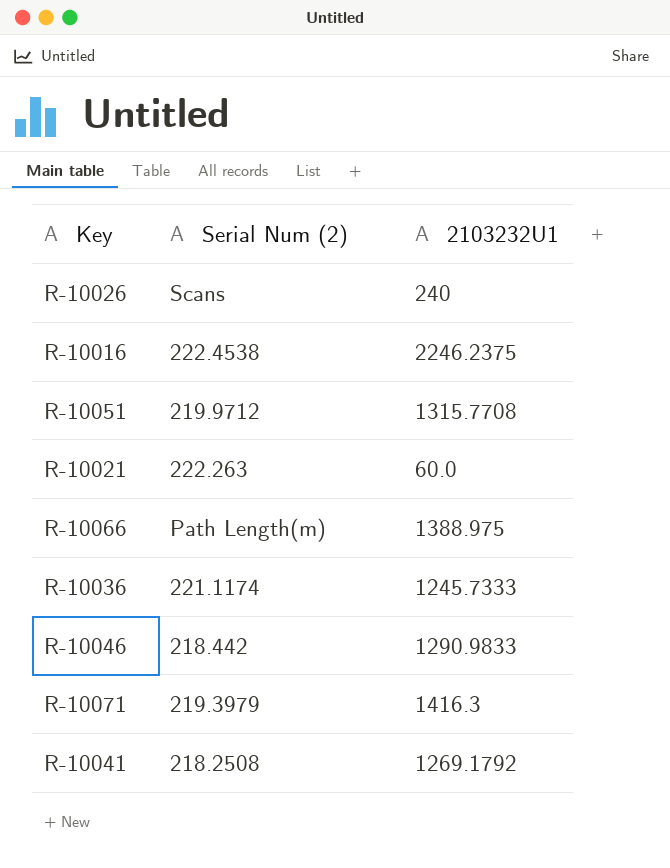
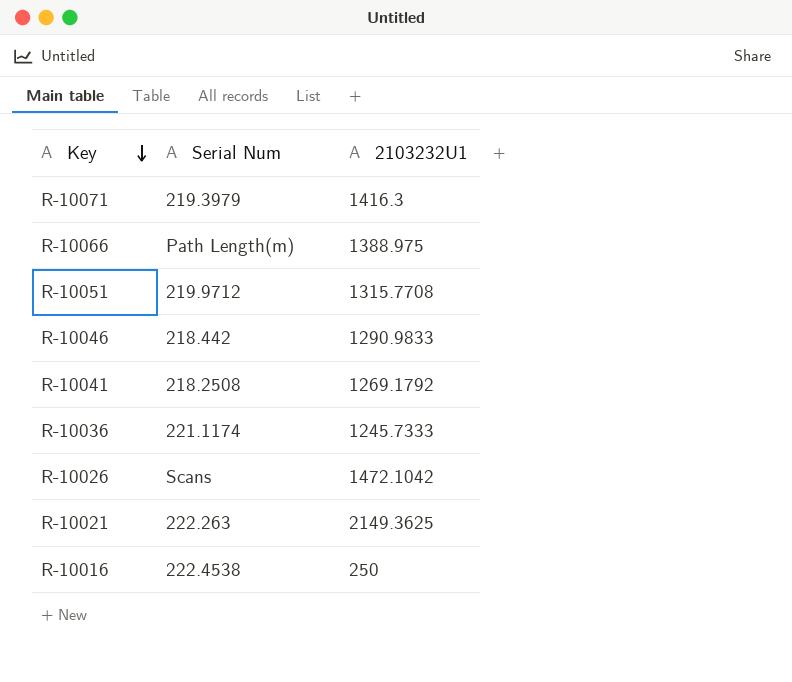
row order: none -> Key descending
column name: Serial Num (2) -> Serial Num
R-10026 | 2103232U1: 240 -> 1472.1042
R-10021 | 2103232U1: 60.0 -> 2149.3625
R-10016 | 2103232U1: 2246.2375 -> 250

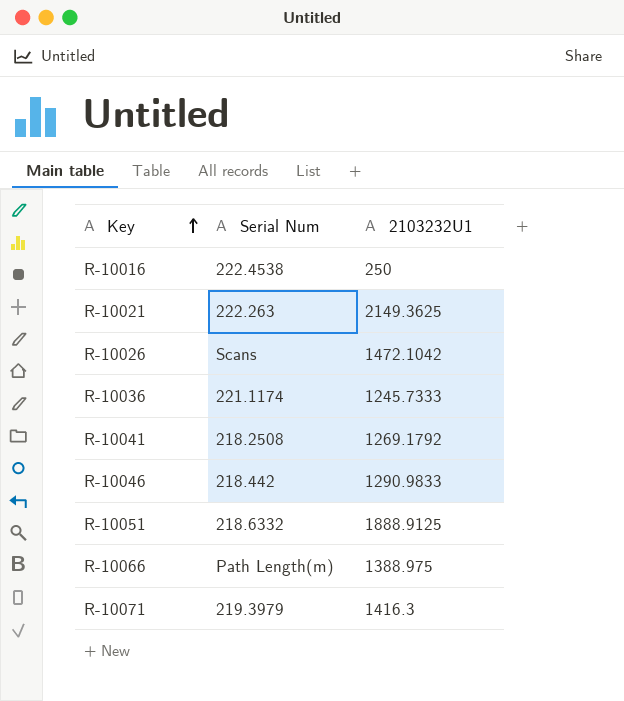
row order: Key descending -> Key ascending
R-10051 | Serial Num: 219.9712 -> 218.6332
R-10051 | 2103232U1: 1315.7708 -> 1888.9125

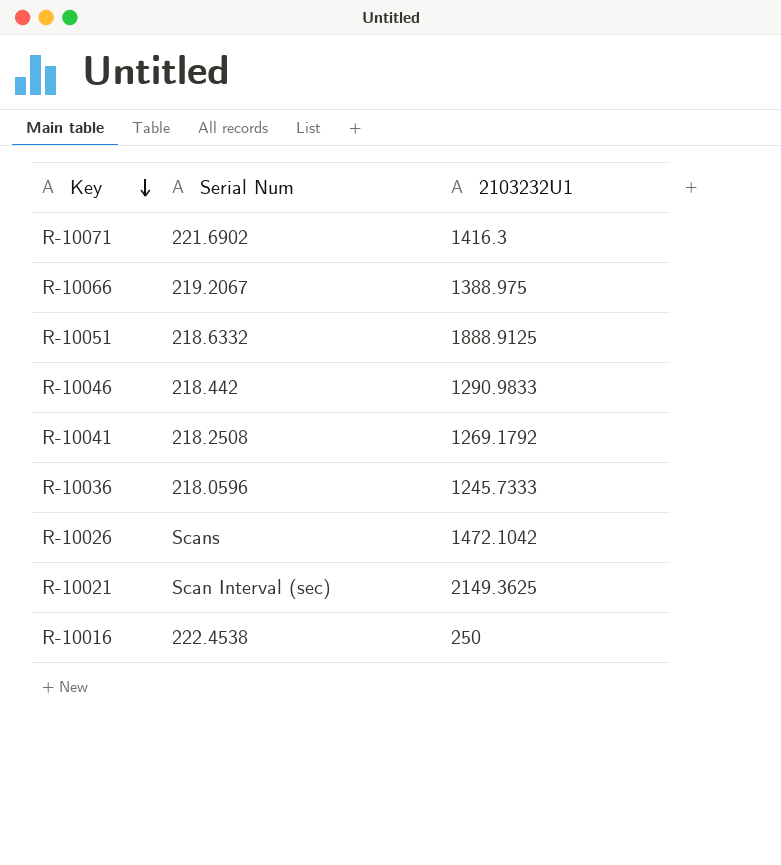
row order: Key ascending -> Key descending
R-10071 | Serial Num: 219.3979 -> 221.6902
R-10066 | Serial Num: Path Length(m) -> 219.2067
R-10036 | Serial Num: 221.1174 -> 218.0596
R-10021 | Serial Num: 222.263 -> Scan Interval (sec)

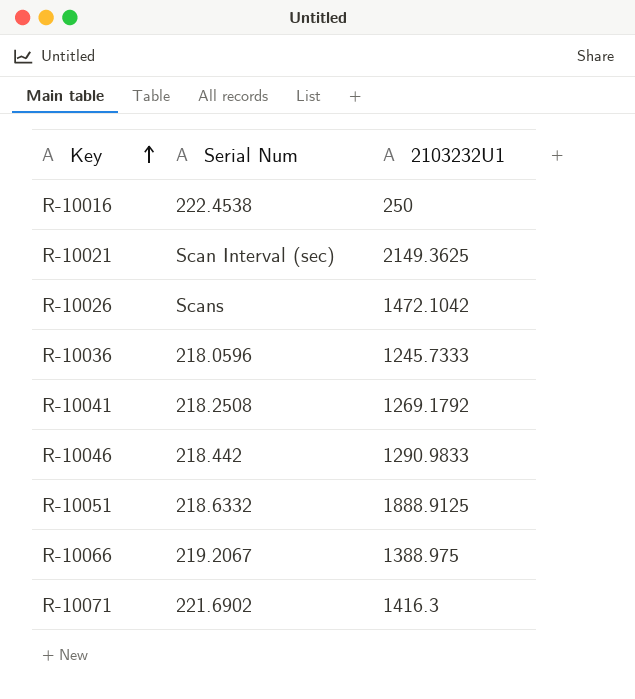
row order: Key descending -> Key ascending

